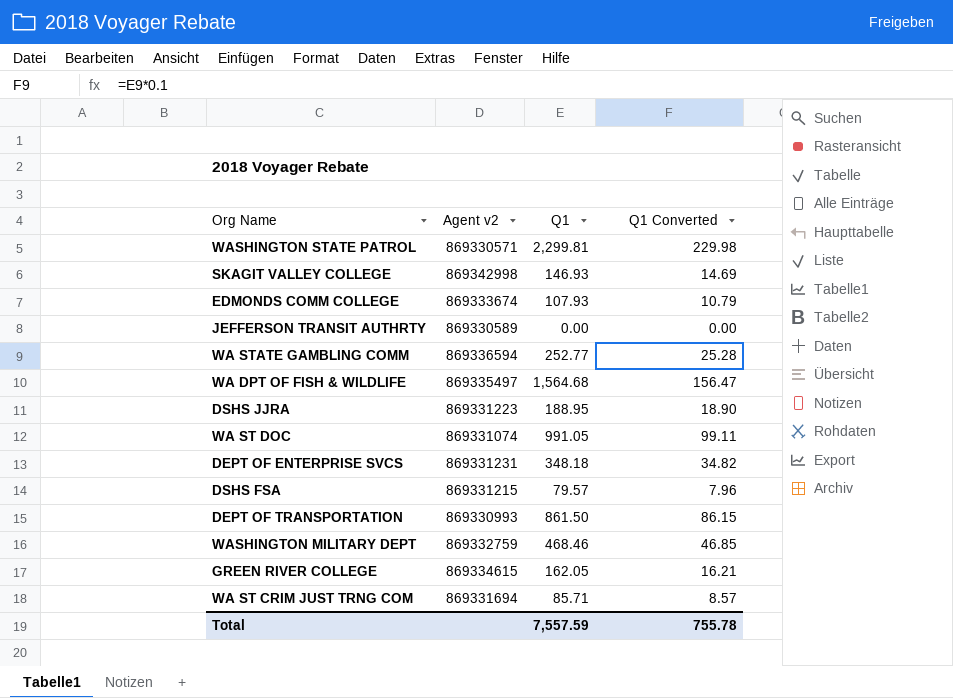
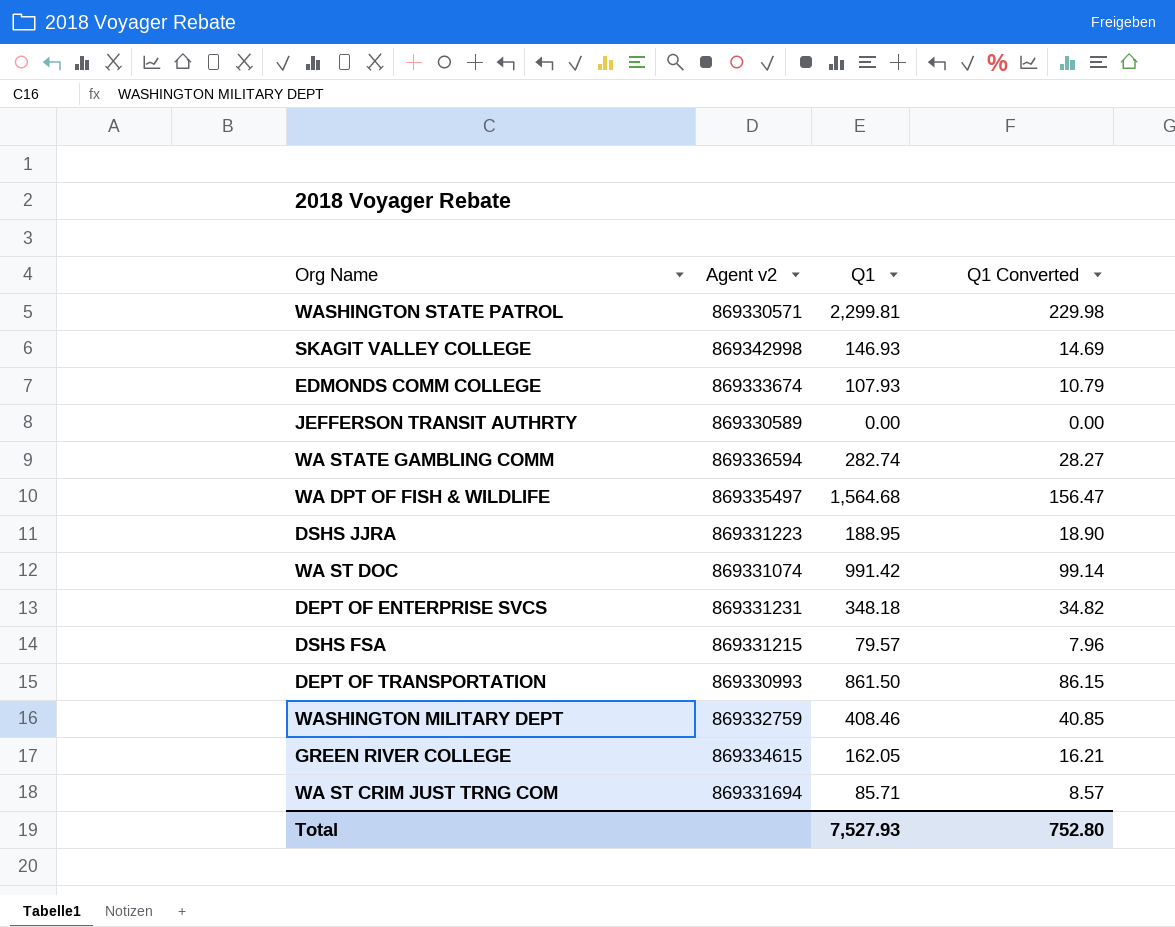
WA STATE GAMBLING COMM | Q1: 252.77 -> 282.74
WA STATE GAMBLING COMM | Q1 Converted: 25.28 -> 28.27
WA ST DOC | Q1: 991.05 -> 991.42
WA ST DOC | Q1 Converted: 99.11 -> 99.14
WASHINGTON MILITARY DEPT | Q1: 468.46 -> 408.46
WASHINGTON MILITARY DEPT | Q1 Converted: 46.85 -> 40.85
Total | Q1: 7,557.59 -> 7,527.93
Total | Q1 Converted: 755.78 -> 752.80

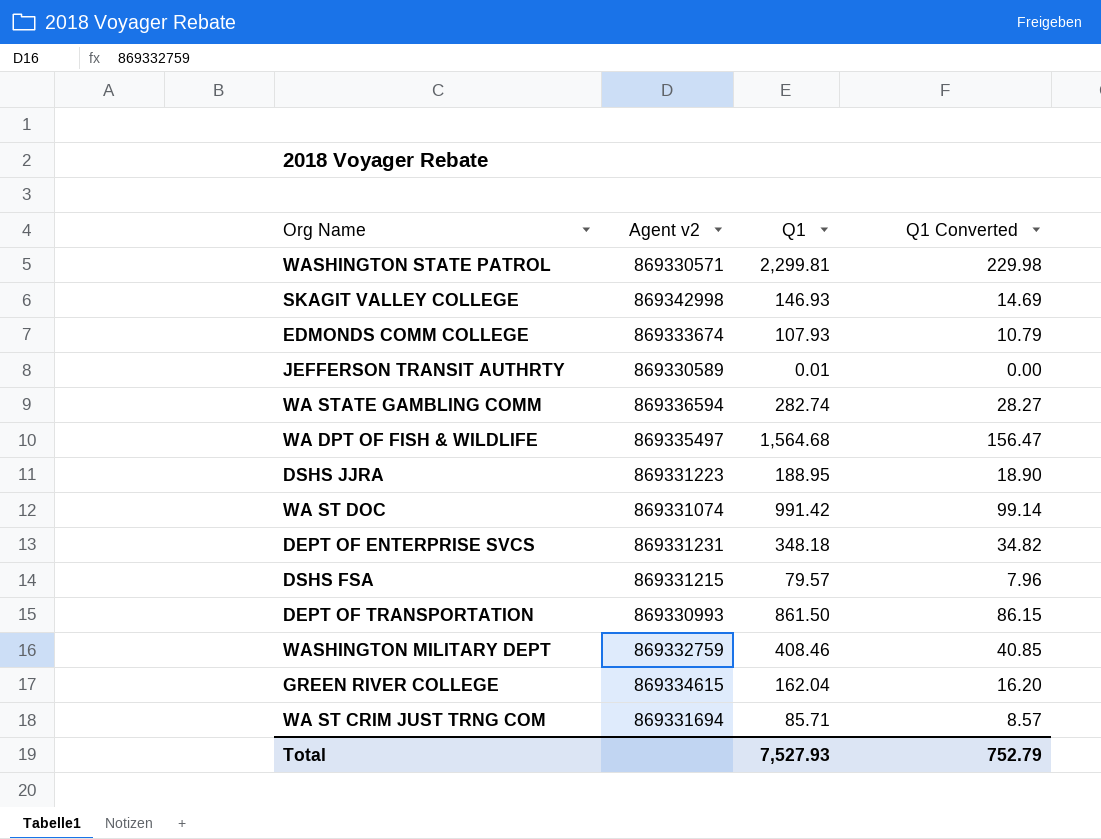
JEFFERSON TRANSIT AUTHRTY | Q1: 0.00 -> 0.01
GREEN RIVER COLLEGE | Q1: 162.05 -> 162.04
GREEN RIVER COLLEGE | Q1 Converted: 16.21 -> 16.20
Total | Q1 Converted: 752.80 -> 752.79

